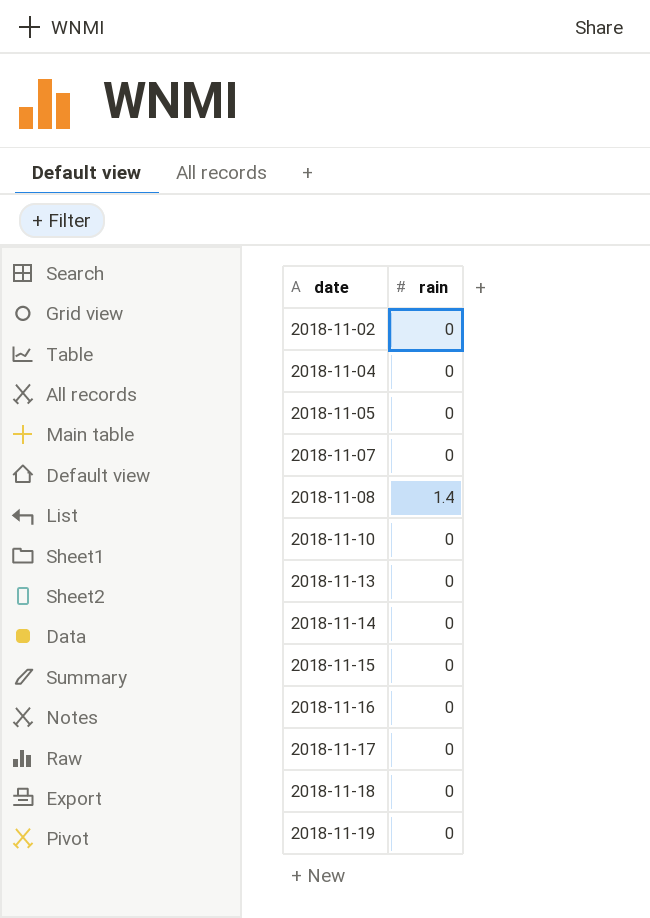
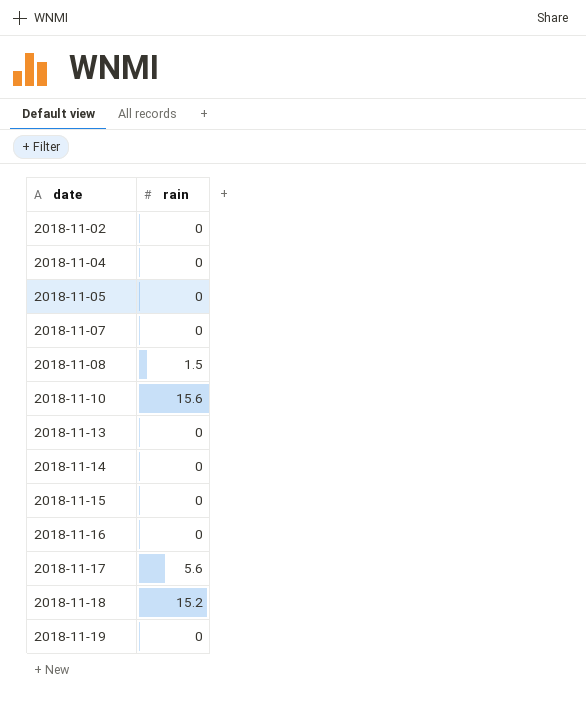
2018-11-08 | rain: 1.4 -> 1.5
2018-11-10 | rain: 0 -> 15.6
2018-11-17 | rain: 0 -> 5.6
2018-11-18 | rain: 0 -> 15.2

